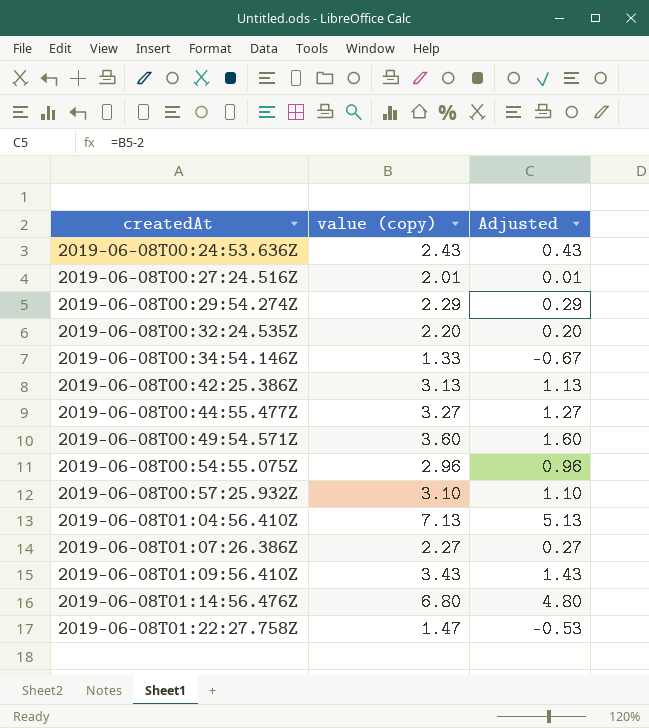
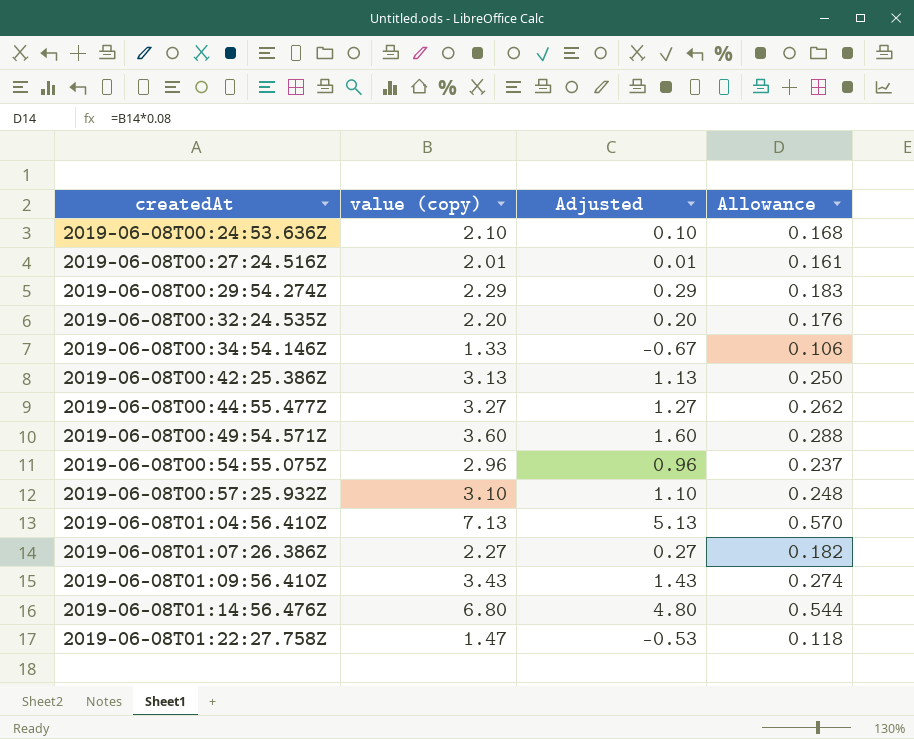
column Allowance | formula: none -> [value (copy)] * 0.08
2019-06-08T00:24:53.636Z | value (copy): 2.43 -> 2.10
2019-06-08T00:24:53.636Z | Adjusted: 0.43 -> 0.10

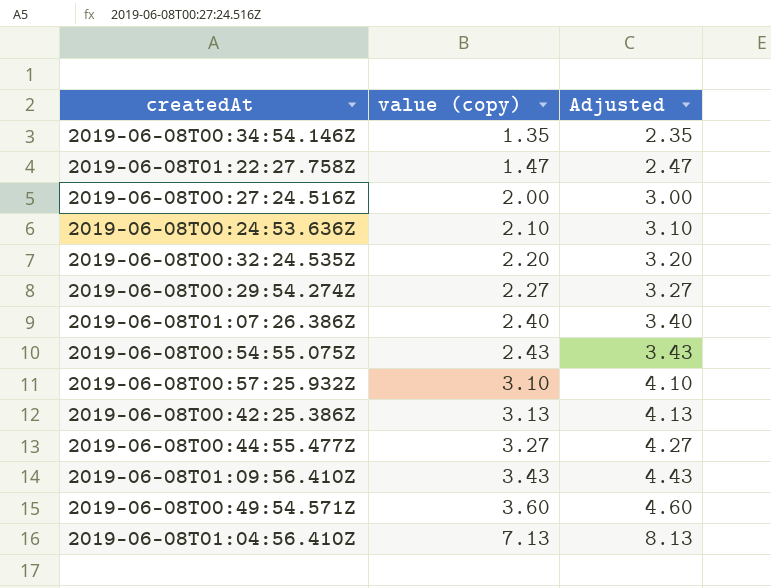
row order: createdAt ascending -> value (copy) ascending
column Allowance | formula: [value (copy)] * 0.08 -> none
column Adjusted | formula: [value (copy)] - 2 -> [value (copy)] + 1
row 2019-06-08T01:14:56.476Z: 6.80 | 4.80 | 0.544 -> none
2019-06-08T00:34:54.146Z | value (copy): 1.33 -> 1.35
2019-06-08T00:27:24.516Z | value (copy): 2.01 -> 2.00
2019-06-08T00:29:54.274Z | value (copy): 2.29 -> 2.27
2019-06-08T01:07:26.386Z | value (copy): 2.27 -> 2.40
2019-06-08T00:54:55.075Z | value (copy): 2.96 -> 2.43

